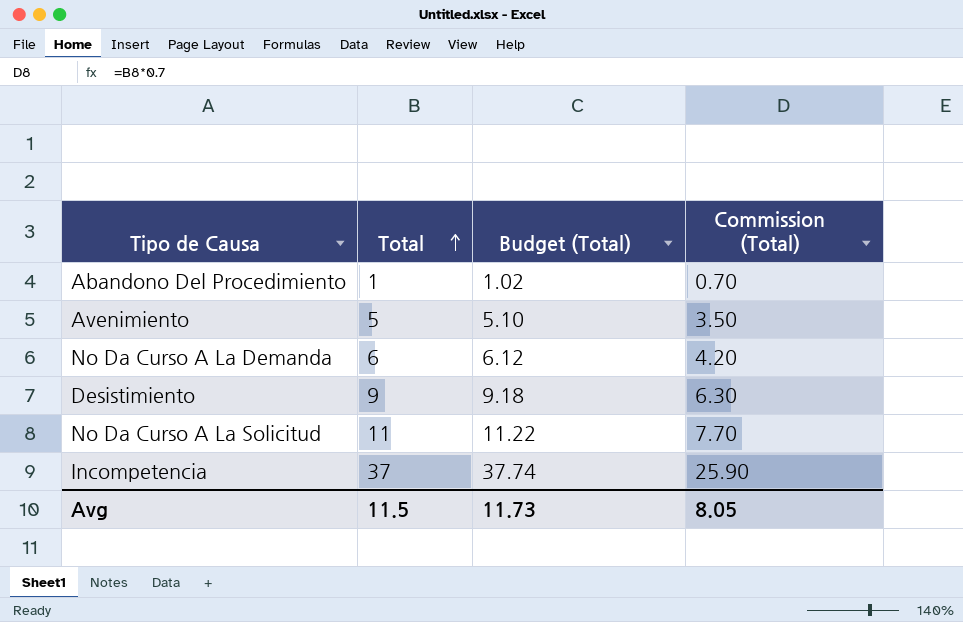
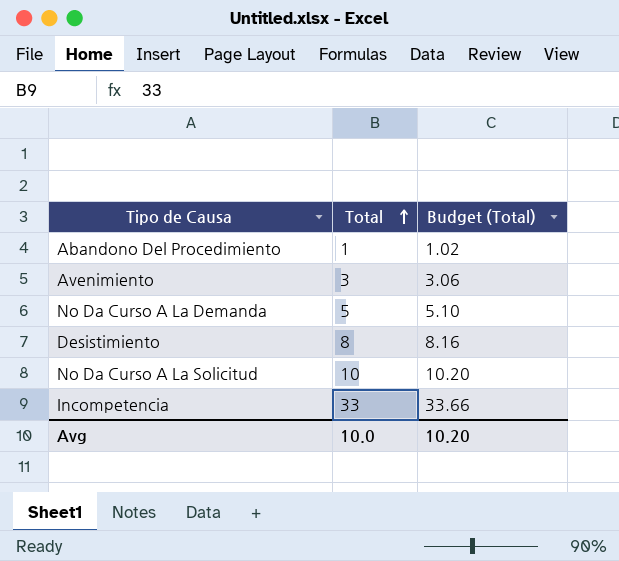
column Commission (Total) | formula: [Total] * 0.7 -> none
Avenimiento | Total: 5 -> 3
Avenimiento | Budget (Total): 5.10 -> 3.06
No Da Curso A La Demanda | Total: 6 -> 5
No Da Curso A La Demanda | Budget (Total): 6.12 -> 5.10
Desistimiento | Total: 9 -> 8
Desistimiento | Budget (Total): 9.18 -> 8.16
No Da Curso A La Solicitud | Total: 11 -> 10
No Da Curso A La Solicitud | Budget (Total): 11.22 -> 10.20
Incompetencia | Total: 37 -> 33
Incompetencia | Budget (Total): 37.74 -> 33.66
Avg | Total: 11.5 -> 10.0
Avg | Budget (Total): 11.73 -> 10.20

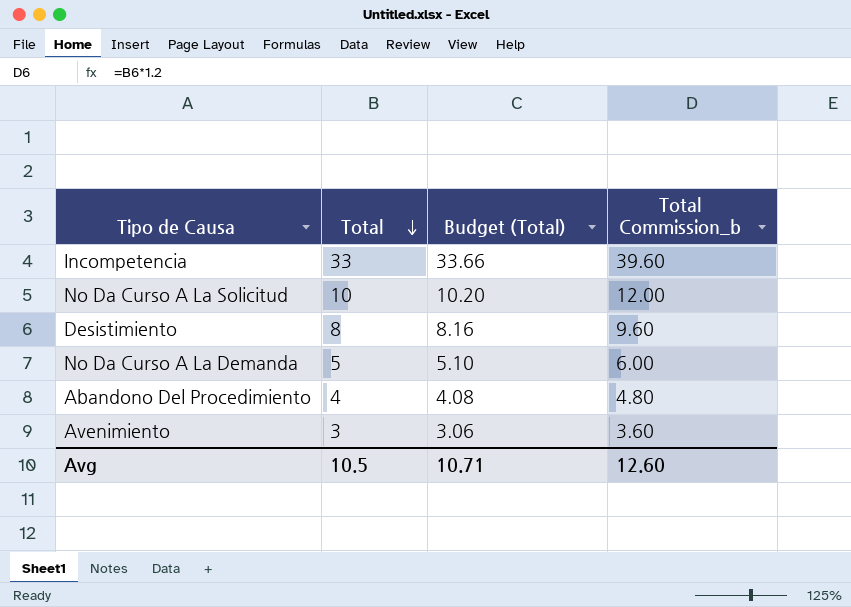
row order: Total ascending -> Total descending
column Total Commission_b | formula: none -> [Total] * 1.2
Abandono Del Procedimiento | Total: 1 -> 4
Abandono Del Procedimiento | Budget (Total): 1.02 -> 4.08
Avg | Total: 10.0 -> 10.5
Avg | Budget (Total): 10.20 -> 10.71

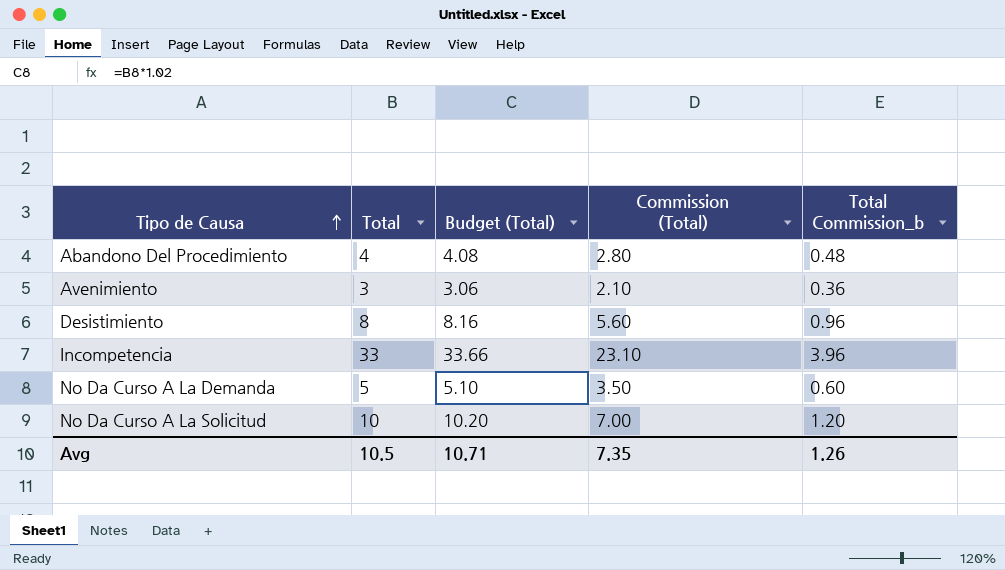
row order: Total descending -> Tipo de Causa ascending
column Commission (Total) | formula: none -> [Total] * 0.7
column Total Commission_b | formula: [Total] * 1.2 -> [Total] * 0.12
Avg | Total Commission_b: 12.60 -> 1.26

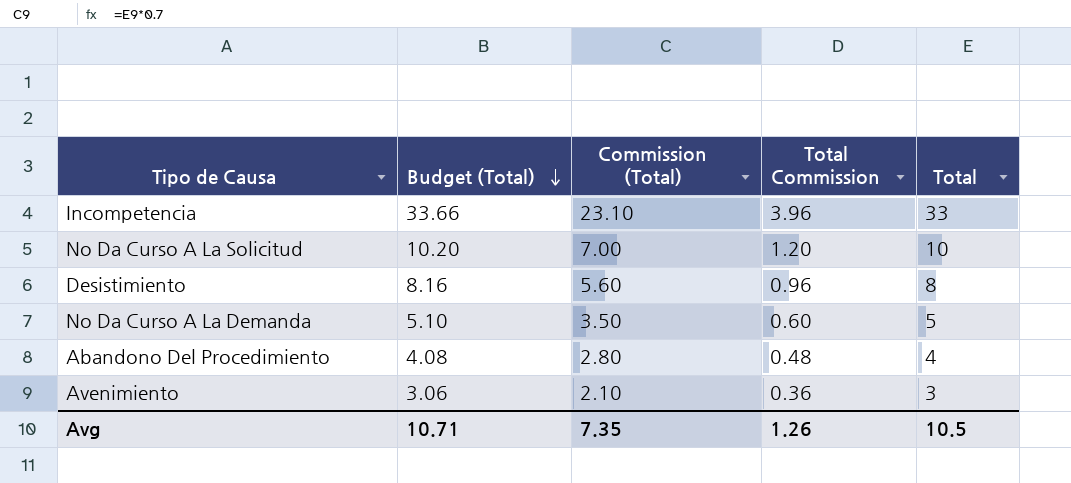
row order: Tipo de Causa ascending -> Budget (Total) descending
column name: Total Commission_b -> Total Commission
column Total | position: 2 -> 5

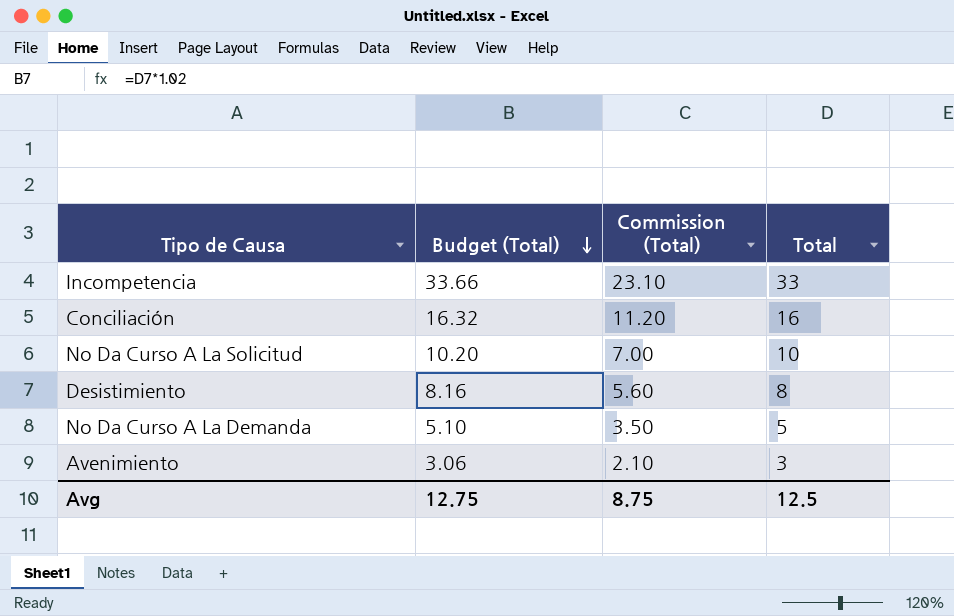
column Total Commission | formula: [Total] * 0.12 -> none
row Abandono Del Procedimiento: 4.08 | 2.80 | 0.48 | 4 -> none
row Conciliación: none -> 16.32 | 11.20 | 16
Avg | Budget (Total): 10.71 -> 12.75
Avg | Commission (Total): 7.35 -> 8.75
Avg | Total: 10.5 -> 12.5

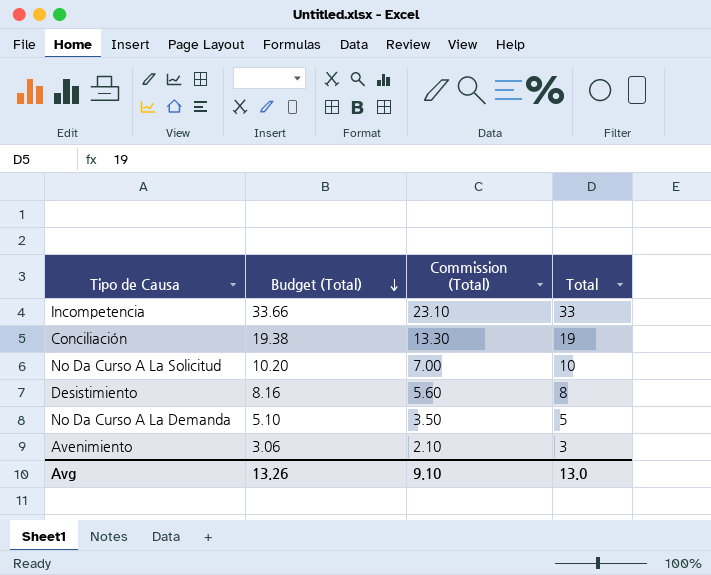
Conciliación | Budget (Total): 16.32 -> 19.38
Conciliación | Commission (Total): 11.20 -> 13.30
Conciliación | Total: 16 -> 19
Avg | Budget (Total): 12.75 -> 13.26
Avg | Commission (Total): 8.75 -> 9.10
Avg | Total: 12.5 -> 13.0

